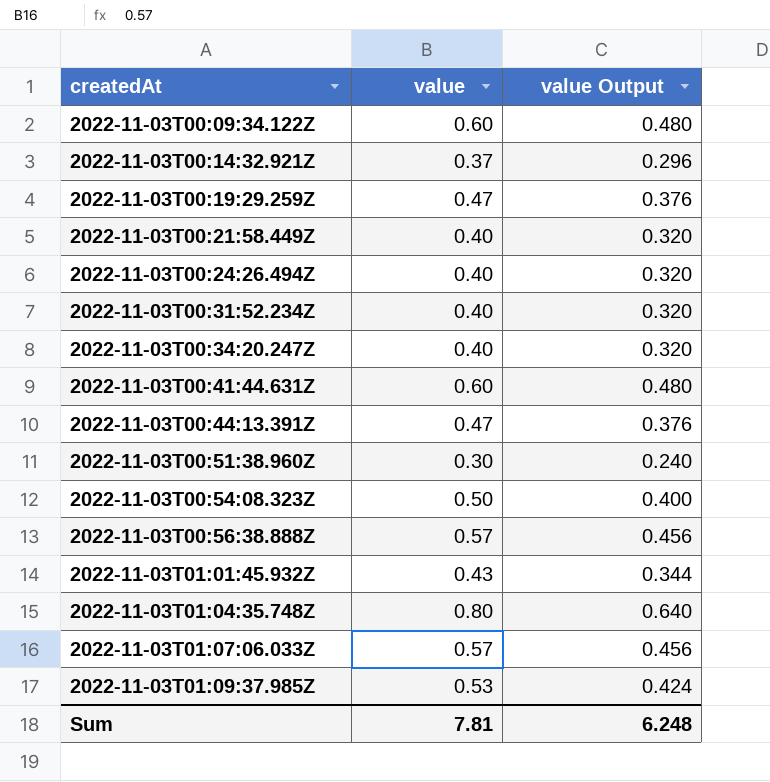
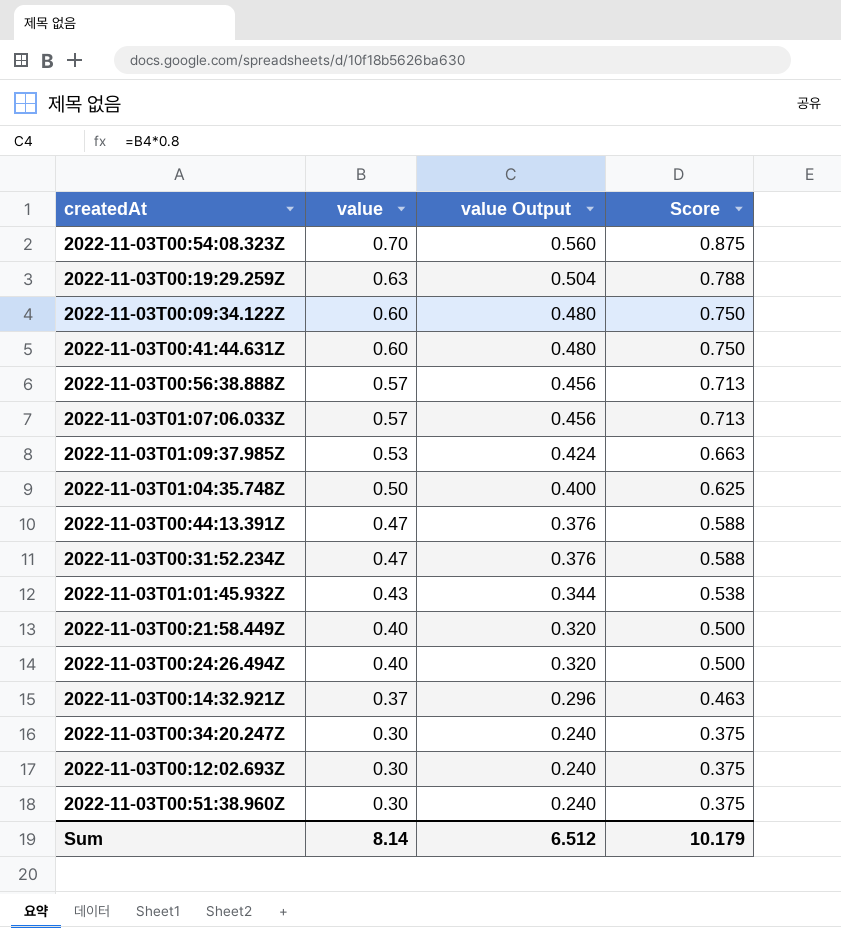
row order: createdAt ascending -> value descending
column Score | formula: none -> [value] * 1.25
2022-11-03T00:54:08.323Z | value: 0.50 -> 0.70
2022-11-03T00:54:08.323Z | value Output: 0.400 -> 0.560
2022-11-03T00:19:29.259Z | value: 0.47 -> 0.63
2022-11-03T00:19:29.259Z | value Output: 0.376 -> 0.504
2022-11-03T01:04:35.748Z | value: 0.80 -> 0.50
2022-11-03T01:04:35.748Z | value Output: 0.640 -> 0.400
2022-11-03T00:31:52.234Z | value: 0.40 -> 0.47
2022-11-03T00:31:52.234Z | value Output: 0.320 -> 0.376
2022-11-03T00:34:20.247Z | value: 0.40 -> 0.30
2022-11-03T00:34:20.247Z | value Output: 0.320 -> 0.240
row 2022-11-03T00:12:02.693Z: none -> 0.30 | 0.240 | 0.375
Sum | value: 7.81 -> 8.14
Sum | value Output: 6.248 -> 6.512

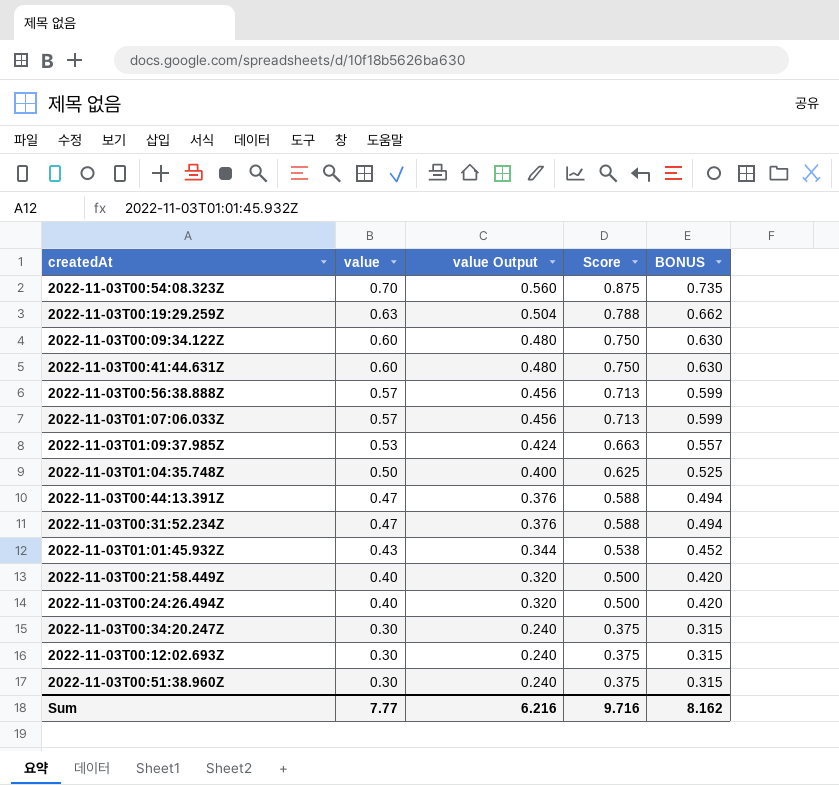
column BONUS | formula: none -> [value] * 1.05
row 2022-11-03T00:14:32.921Z: 0.37 | 0.296 | 0.463 -> none
Sum | value: 8.14 -> 7.77
Sum | value Output: 6.512 -> 6.216
Sum | Score: 10.179 -> 9.716

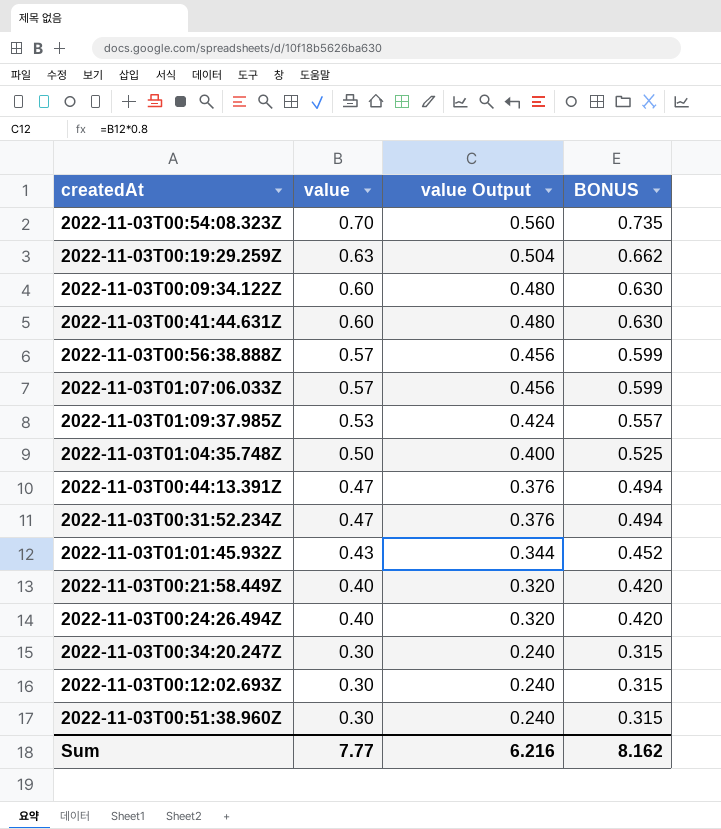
column Score | formula: [value] * 1.25 -> none

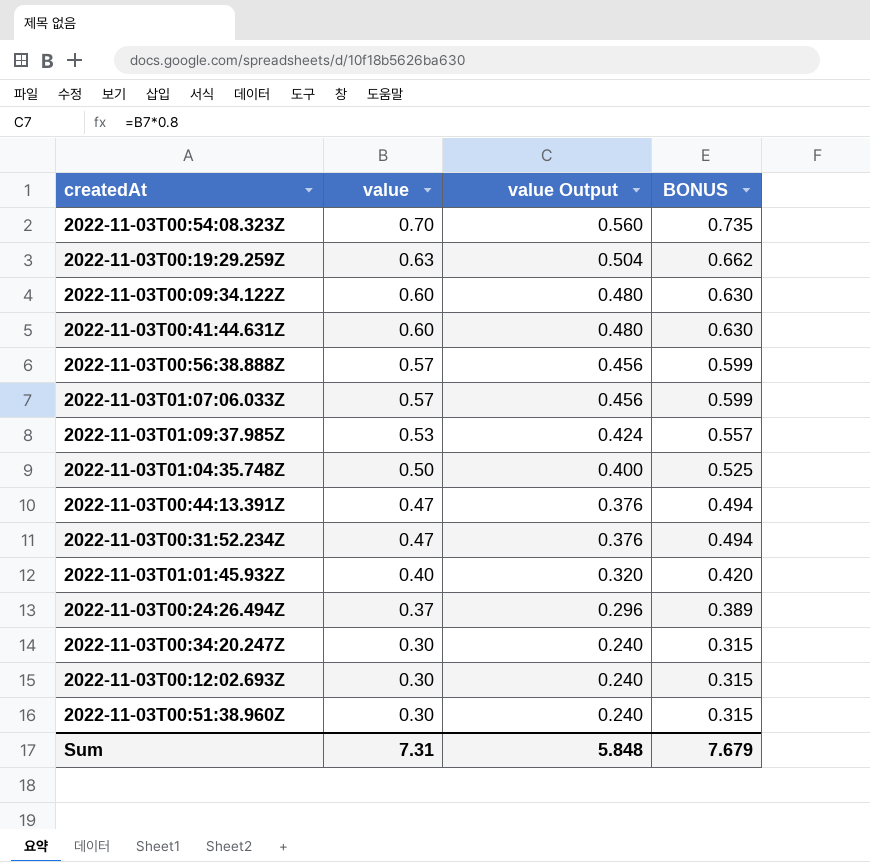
row 2022-11-03T00:21:58.449Z: 0.40 | 0.320 | 0.420 -> none
2022-11-03T01:01:45.932Z | value: 0.43 -> 0.40
2022-11-03T01:01:45.932Z | value Output: 0.344 -> 0.320
2022-11-03T01:01:45.932Z | BONUS: 0.452 -> 0.420
2022-11-03T00:24:26.494Z | value: 0.40 -> 0.37
2022-11-03T00:24:26.494Z | value Output: 0.320 -> 0.296
2022-11-03T00:24:26.494Z | BONUS: 0.420 -> 0.389
Sum | value: 7.77 -> 7.31
Sum | value Output: 6.216 -> 5.848
Sum | BONUS: 8.162 -> 7.679

